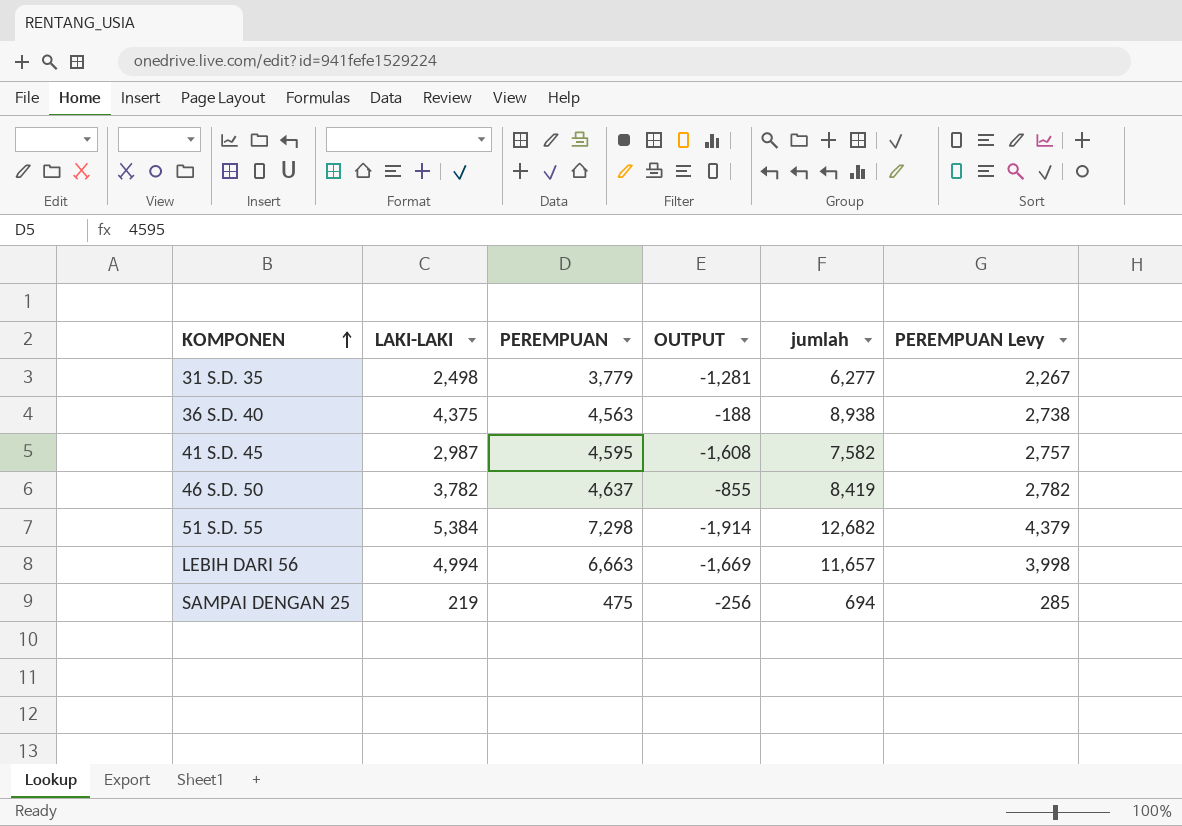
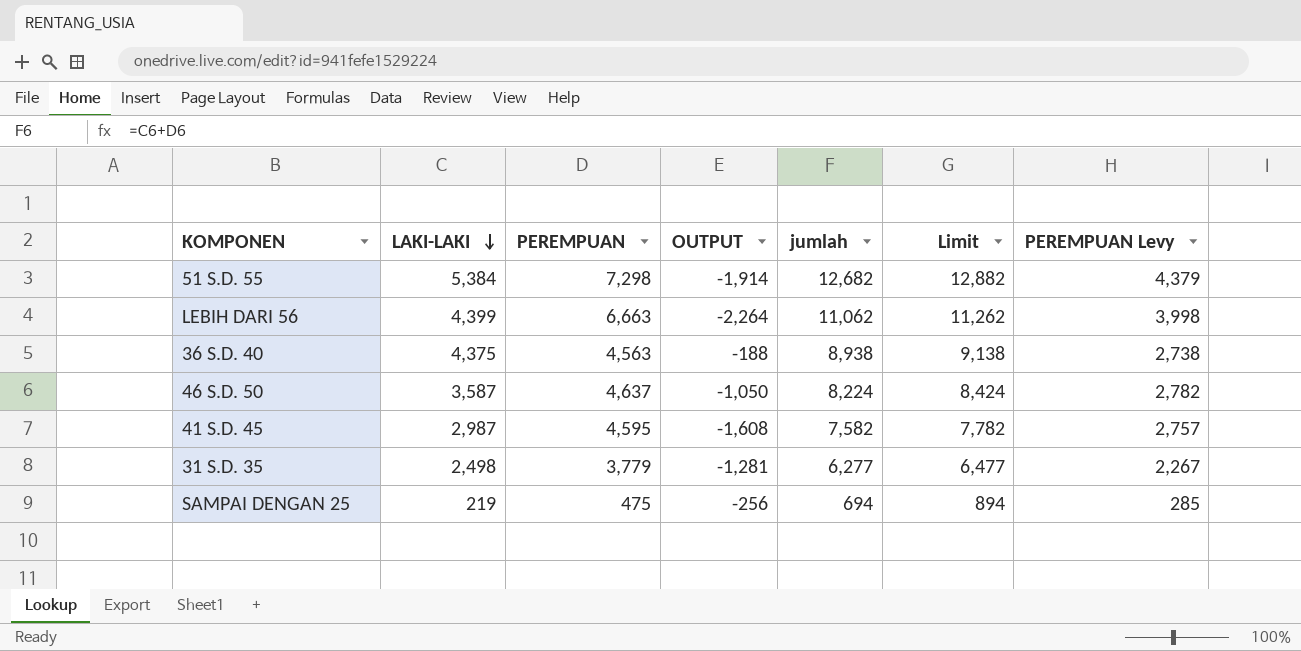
row order: KOMPONEN ascending -> LAKI-LAKI descending
column Limit | formula: none -> [jumlah] + 200
LEBIH DARI 56 | LAKI-LAKI: 4,994 -> 4,399
LEBIH DARI 56 | OUTPUT: -1,669 -> -2,264
LEBIH DARI 56 | jumlah: 11,657 -> 11,062
46 S.D. 50 | LAKI-LAKI: 3,782 -> 3,587
46 S.D. 50 | OUTPUT: -855 -> -1,050
46 S.D. 50 | jumlah: 8,419 -> 8,224

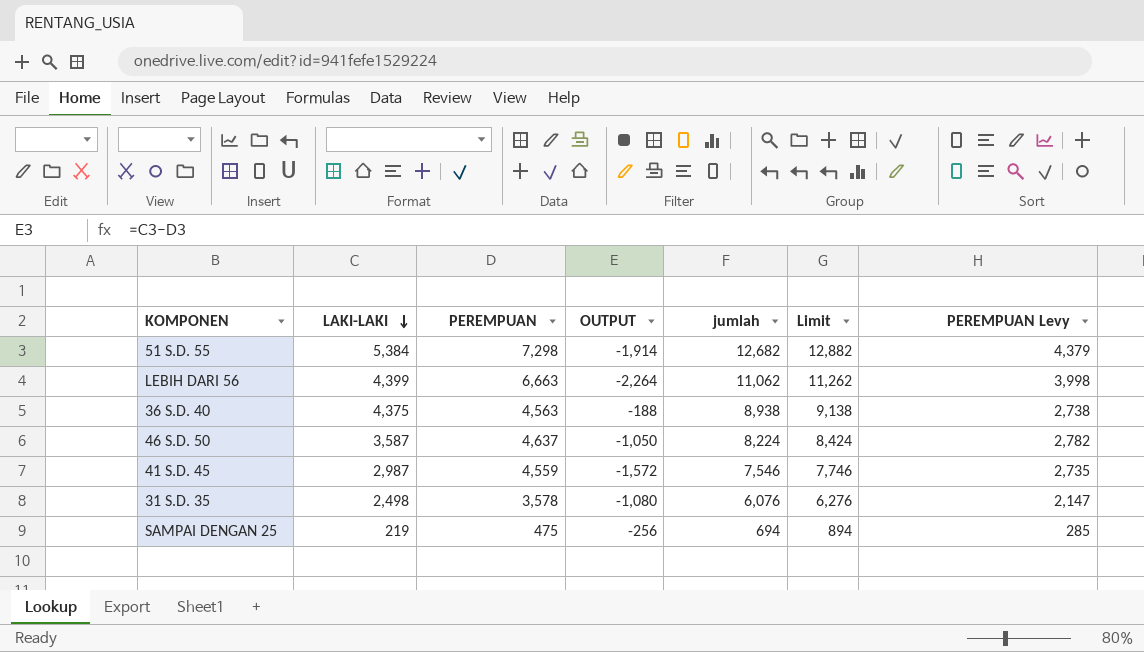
41 S.D. 45 | PEREMPUAN: 4,595 -> 4,559
41 S.D. 45 | OUTPUT: -1,608 -> -1,572
41 S.D. 45 | jumlah: 7,582 -> 7,546
41 S.D. 45 | Limit: 7,782 -> 7,746
41 S.D. 45 | PEREMPUAN Levy: 2,757 -> 2,735
31 S.D. 35 | PEREMPUAN: 3,779 -> 3,578
31 S.D. 35 | OUTPUT: -1,281 -> -1,080
31 S.D. 35 | jumlah: 6,277 -> 6,076
31 S.D. 35 | Limit: 6,477 -> 6,276
31 S.D. 35 | PEREMPUAN Levy: 2,267 -> 2,147

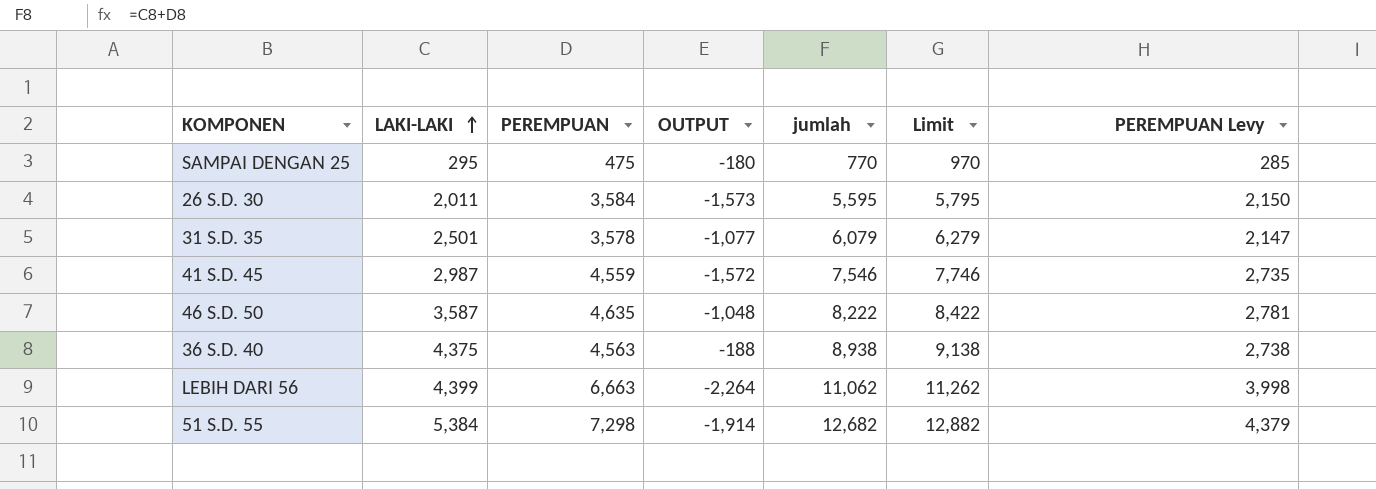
row order: LAKI-LAKI descending -> LAKI-LAKI ascending
SAMPAI DENGAN 25 | LAKI-LAKI: 219 -> 295
SAMPAI DENGAN 25 | OUTPUT: -256 -> -180
SAMPAI DENGAN 25 | jumlah: 694 -> 770
SAMPAI DENGAN 25 | Limit: 894 -> 970
row 26 S.D. 30: none -> 2,011 | 3,584 | -1,573 | 5,595 | 5,795 | 2,150
31 S.D. 35 | LAKI-LAKI: 2,498 -> 2,501
31 S.D. 35 | OUTPUT: -1,080 -> -1,077
31 S.D. 35 | jumlah: 6,076 -> 6,079
31 S.D. 35 | Limit: 6,276 -> 6,279
46 S.D. 50 | PEREMPUAN: 4,637 -> 4,635
46 S.D. 50 | OUTPUT: -1,050 -> -1,048
46 S.D. 50 | jumlah: 8,224 -> 8,222
46 S.D. 50 | Limit: 8,424 -> 8,422
46 S.D. 50 | PEREMPUAN Levy: 2,782 -> 2,781

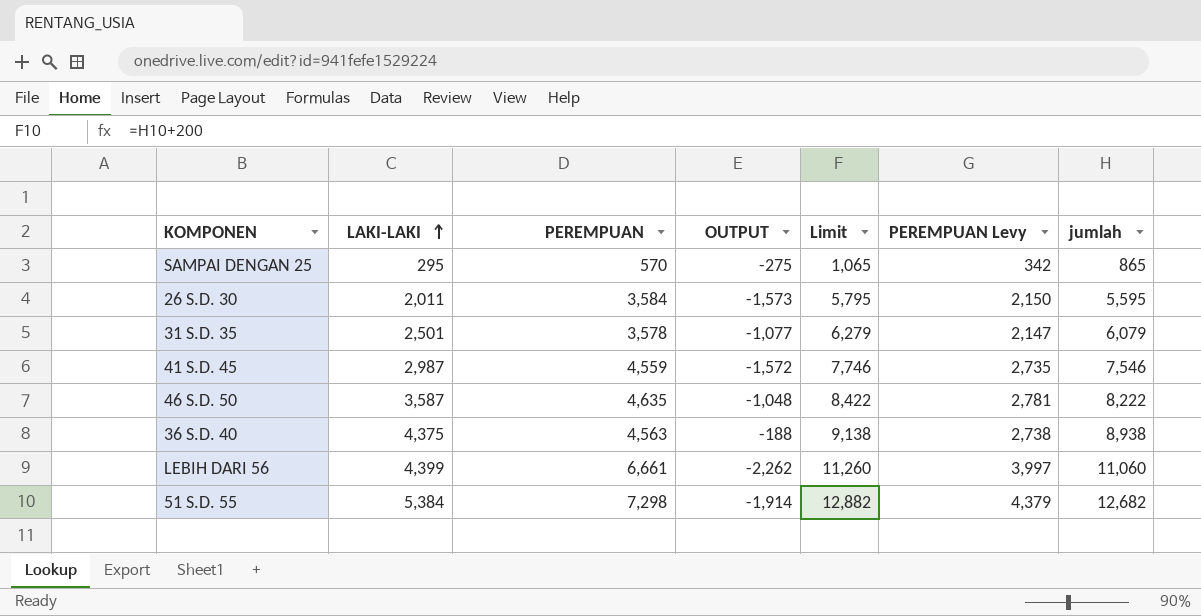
column jumlah | position: 5 -> 7
SAMPAI DENGAN 25 | PEREMPUAN: 475 -> 570
SAMPAI DENGAN 25 | OUTPUT: -180 -> -275
SAMPAI DENGAN 25 | Limit: 970 -> 1,065
SAMPAI DENGAN 25 | PEREMPUAN Levy: 285 -> 342
SAMPAI DENGAN 25 | jumlah: 770 -> 865
LEBIH DARI 56 | PEREMPUAN: 6,663 -> 6,661
LEBIH DARI 56 | OUTPUT: -2,264 -> -2,262
LEBIH DARI 56 | Limit: 11,262 -> 11,260
LEBIH DARI 56 | PEREMPUAN Levy: 3,998 -> 3,997
LEBIH DARI 56 | jumlah: 11,062 -> 11,060

